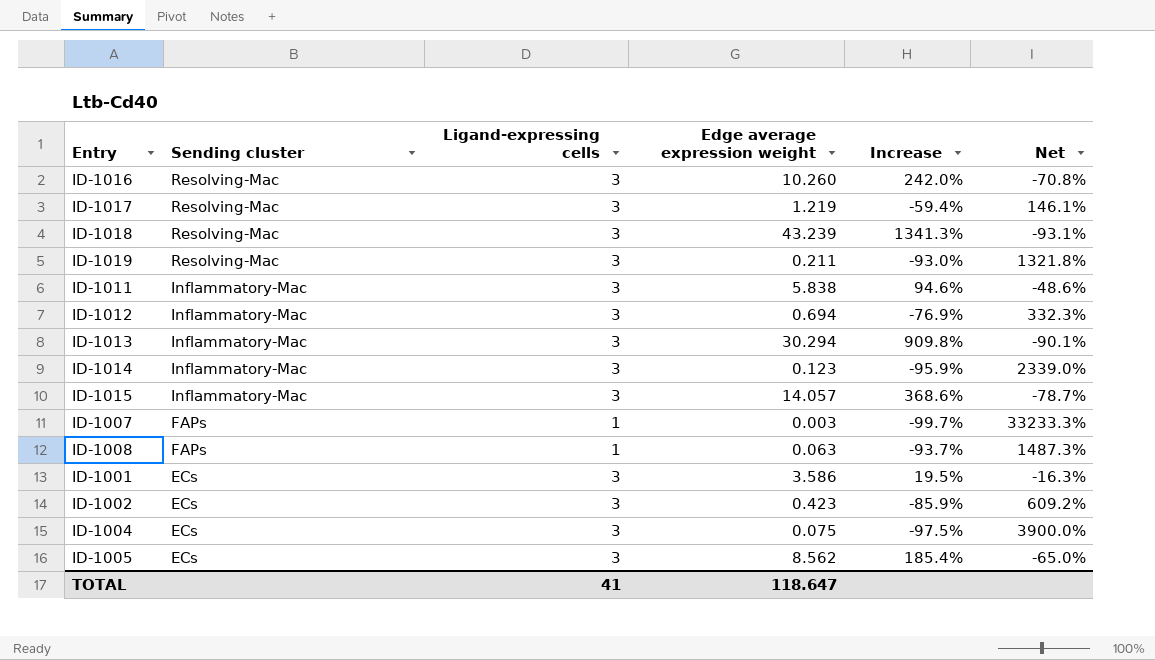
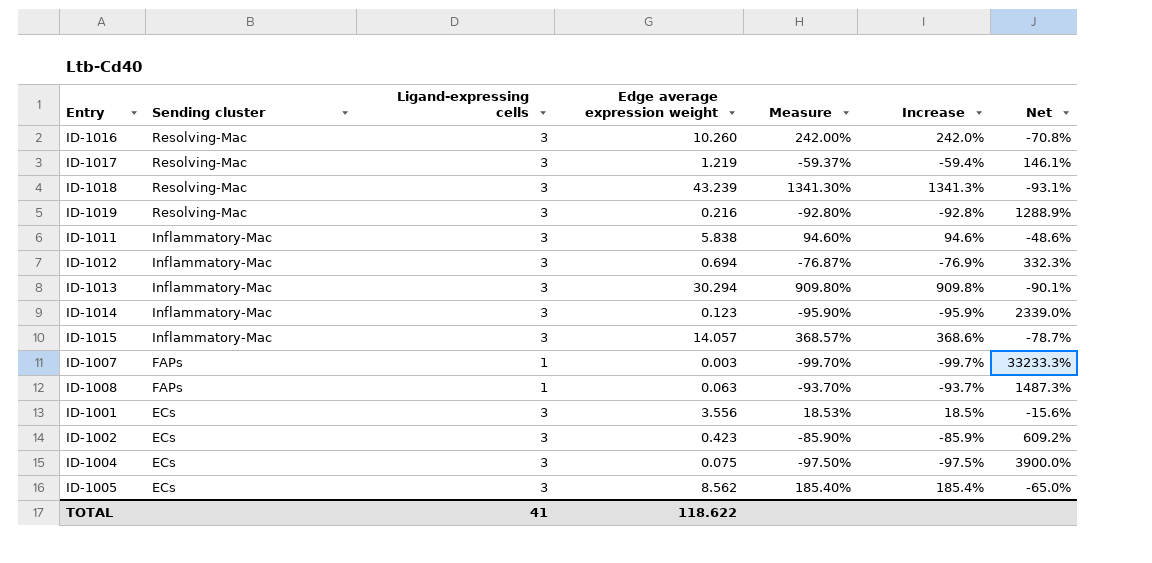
column Measure | formula: none -> ([Edge average expression weight] - [Ligand-expressing cells]) / [Ligand-expressing cells]
ID-1019 | Edge average expression weight: 0.211 -> 0.216
ID-1019 | Increase: -93.0% -> -92.8%
ID-1019 | Net: 1321.8% -> 1288.9%
ID-1001 | Edge average expression weight: 3.586 -> 3.556
ID-1001 | Increase: 19.5% -> 18.5%
ID-1001 | Net: -16.3% -> -15.6%
TOTAL | Edge average expression weight: 118.647 -> 118.622

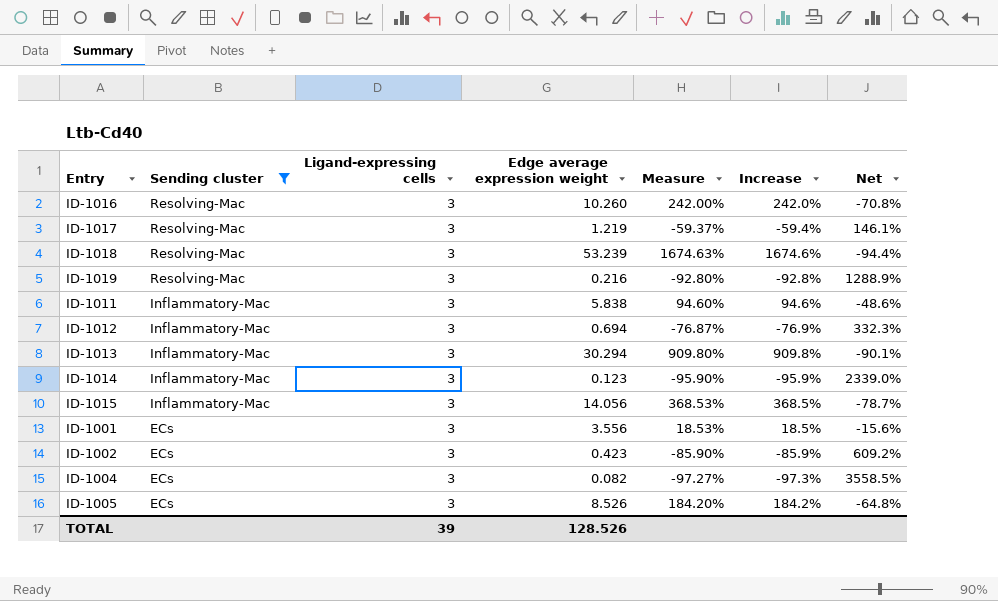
filter: none -> Sending cluster != FAPs
ID-1018 | Edge average expression weight: 43.239 -> 53.239
ID-1018 | Measure: 1341.30% -> 1674.63%
ID-1018 | Increase: 1341.3% -> 1674.6%
ID-1018 | Net: -93.1% -> -94.4%
ID-1015 | Edge average expression weight: 14.057 -> 14.056
ID-1015 | Measure: 368.57% -> 368.53%
ID-1015 | Increase: 368.6% -> 368.5%
ID-1004 | Edge average expression weight: 0.075 -> 0.082
ID-1004 | Measure: -97.50% -> -97.27%
ID-1004 | Increase: -97.5% -> -97.3%
ID-1004 | Net: 3900.0% -> 3558.5%
ID-1005 | Edge average expression weight: 8.562 -> 8.526
ID-1005 | Measure: 185.40% -> 184.20%
ID-1005 | Increase: 185.4% -> 184.2%
ID-1005 | Net: -65.0% -> -64.8%
TOTAL | Ligand-expressing cells: 41 -> 39
TOTAL | Edge average expression weight: 118.622 -> 128.526

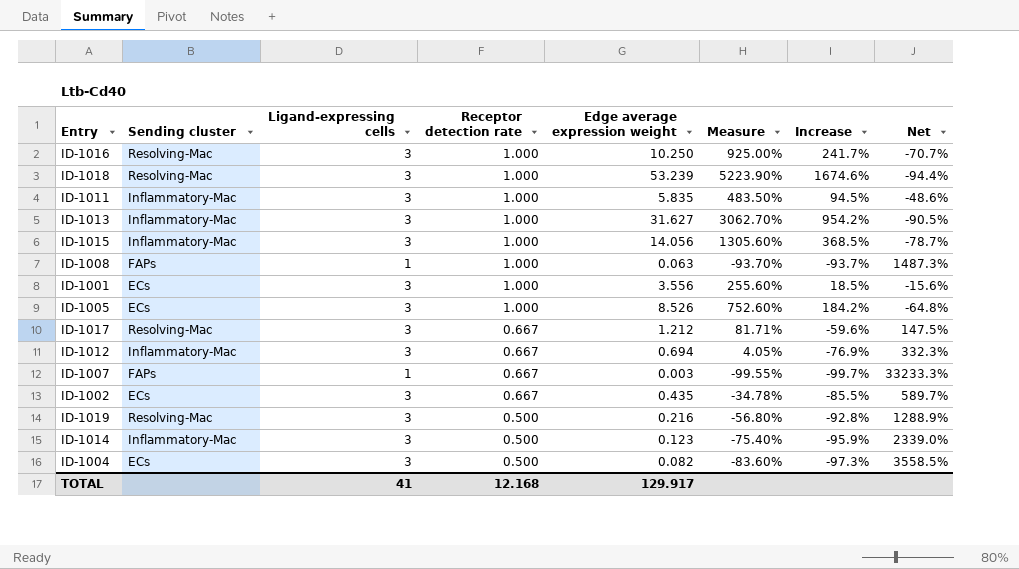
filter: Sending cluster != FAPs -> none
row order: Sending cluster descending -> Receptor detection rate descending
column Receptor detection rate | position: none -> 4
column Measure | formula: ([Edge average expression weight] - [Ligand-expressing cells]) / [Ligand-expressing cells] -> ([Edge average expression weight] - [Receptor detection rate]) / [Receptor detection rate]
ID-1016 | Edge average expression weight: 10.260 -> 10.250
ID-1016 | Increase: 242.0% -> 241.7%
ID-1016 | Net: -70.8% -> -70.7%
ID-1011 | Edge average expression weight: 5.838 -> 5.835
ID-1011 | Increase: 94.6% -> 94.5%
ID-1013 | Edge average expression weight: 30.294 -> 31.627
ID-1013 | Increase: 909.8% -> 954.2%
ID-1013 | Net: -90.1% -> -90.5%
ID-1017 | Edge average expression weight: 1.219 -> 1.212
ID-1017 | Increase: -59.4% -> -59.6%
ID-1017 | Net: 146.1% -> 147.5%
ID-1002 | Edge average expression weight: 0.423 -> 0.435
ID-1002 | Increase: -85.9% -> -85.5%
ID-1002 | Net: 609.2% -> 589.7%
TOTAL | Ligand-expressing cells: 39 -> 41
TOTAL | Edge average expression weight: 128.526 -> 129.917

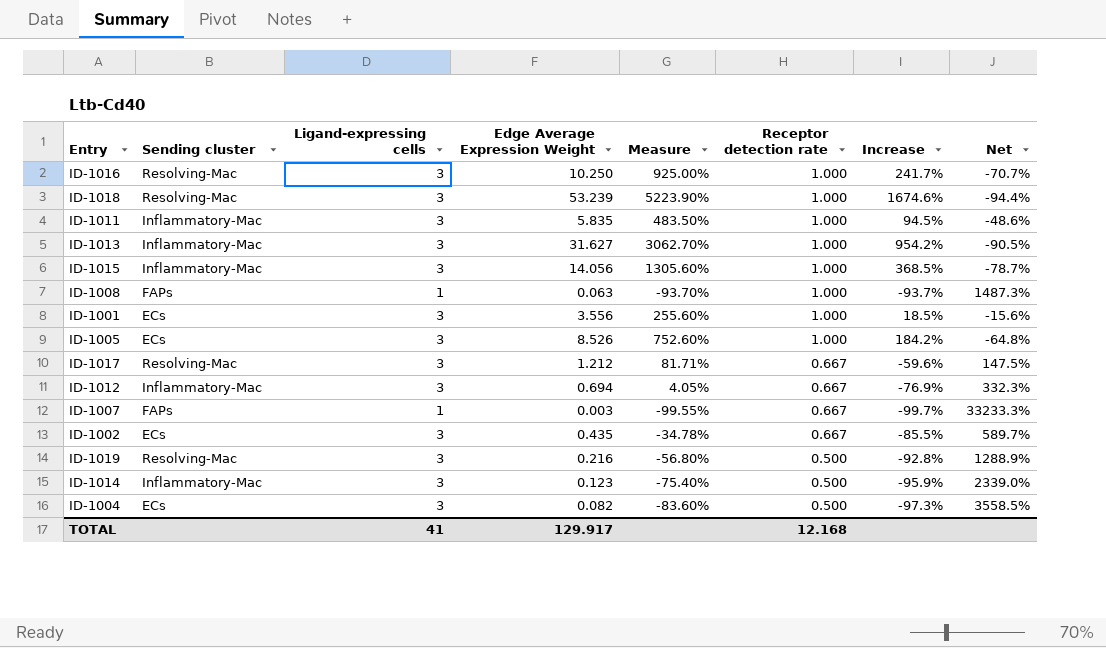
column name: Edge average expression weight -> Edge Average Expression Weight
column Receptor detection rate | position: 4 -> 6

